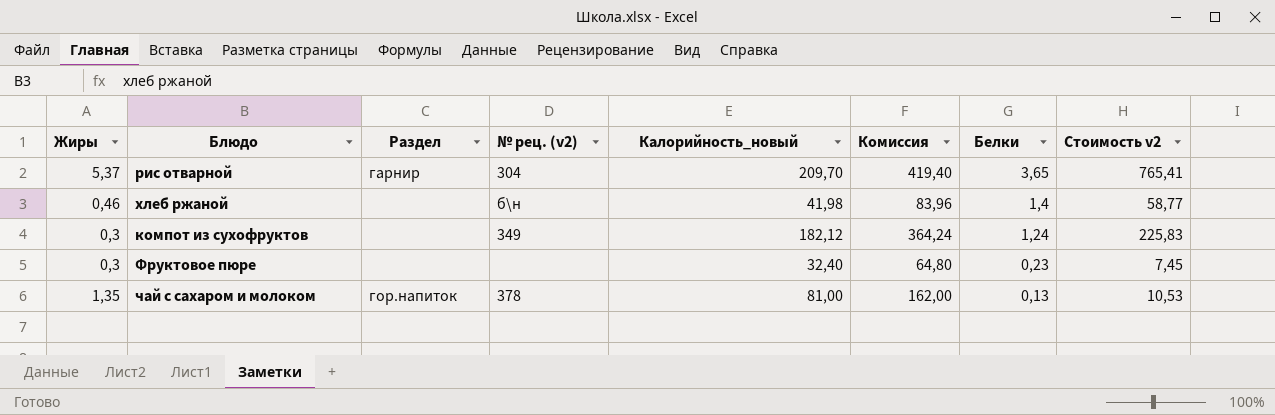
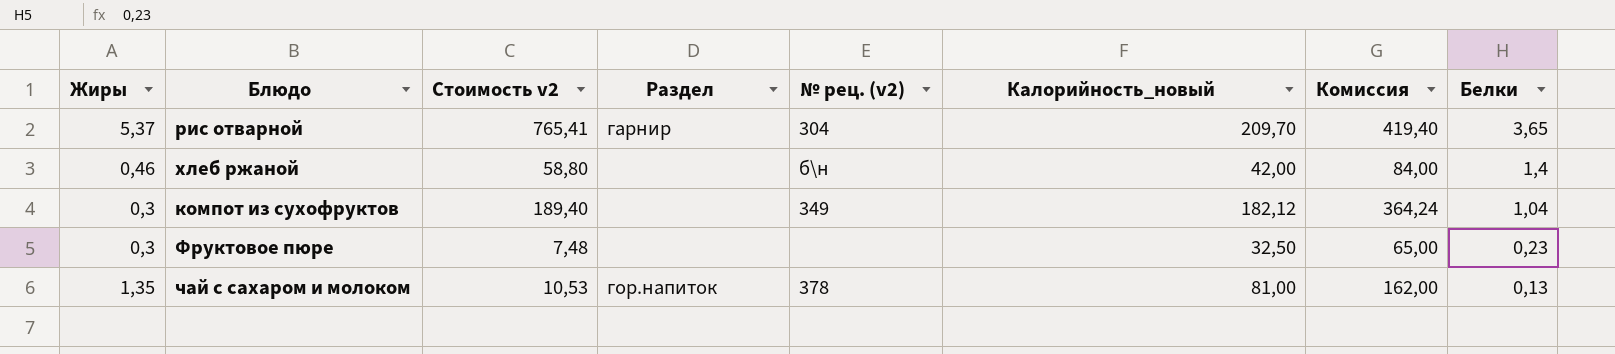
column Стоимость v2 | position: 8 -> 3
хлеб ржаной | Стоимость v2: 58,77 -> 58,80
хлеб ржаной | Калорийность_новый: 41,98 -> 42,00
хлеб ржаной | Комиссия: 83,96 -> 84,00
компот из сухофруктов | Стоимость v2: 225,83 -> 189,40
компот из сухофруктов | Белки: 1,24 -> 1,04
Фруктовое пюре | Стоимость v2: 7,45 -> 7,48
Фруктовое пюре | Калорийность_новый: 32,40 -> 32,50
Фруктовое пюре | Комиссия: 64,80 -> 65,00

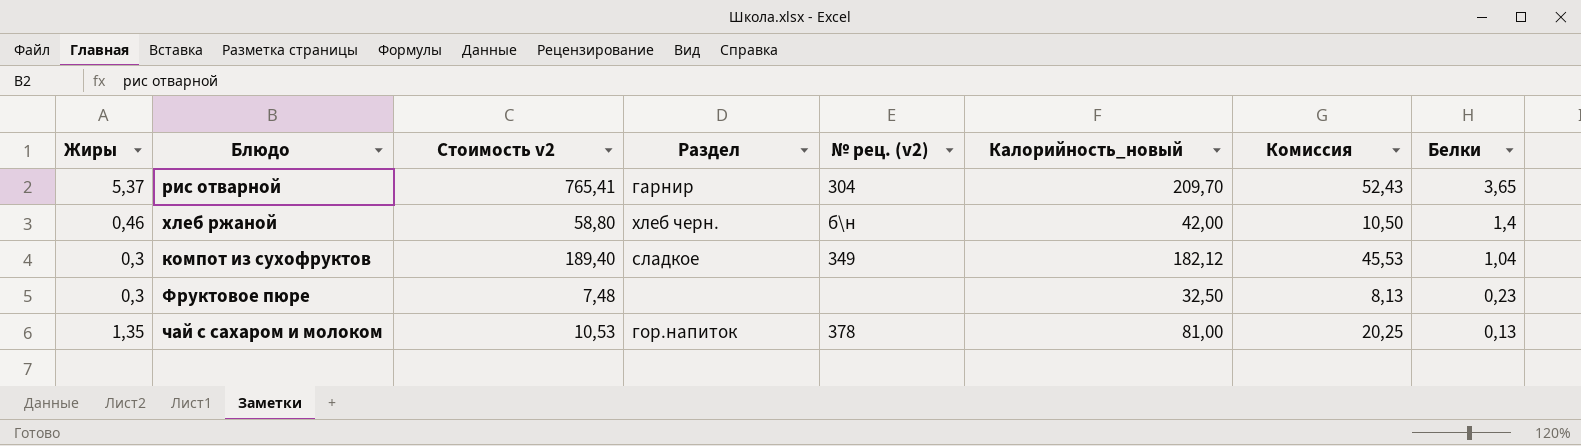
column Комиссия | formula: [Калорийность_новый] * 2 -> [Калорийность_новый] * 0,25
хлеб ржаной | Раздел: none -> хлеб черн.
компот из сухофруктов | Раздел: none -> сладкое

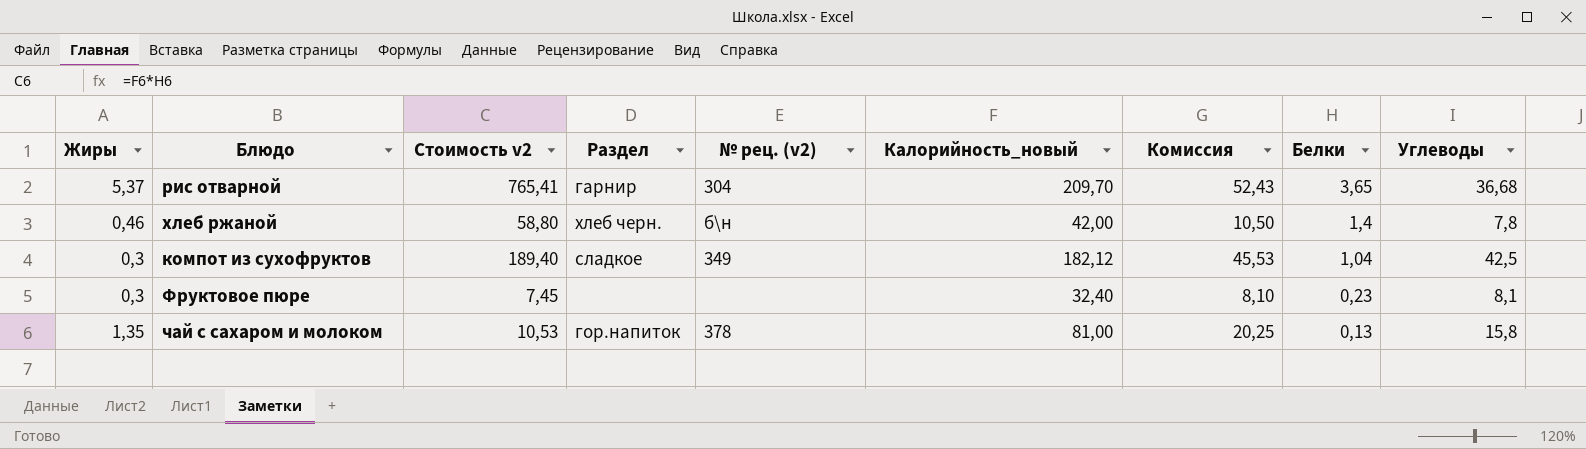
column Углеводы | position: none -> 9
Фруктовое пюре | Стоимость v2: 7,48 -> 7,45
Фруктовое пюре | Калорийность_новый: 32,50 -> 32,40
Фруктовое пюре | Комиссия: 8,13 -> 8,10

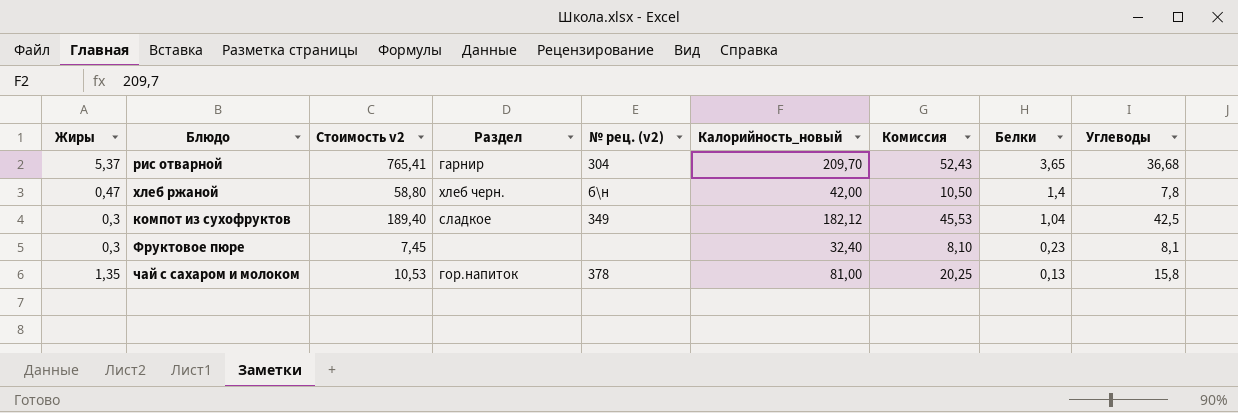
хлеб ржаной | Жиры: 0,46 -> 0,47

